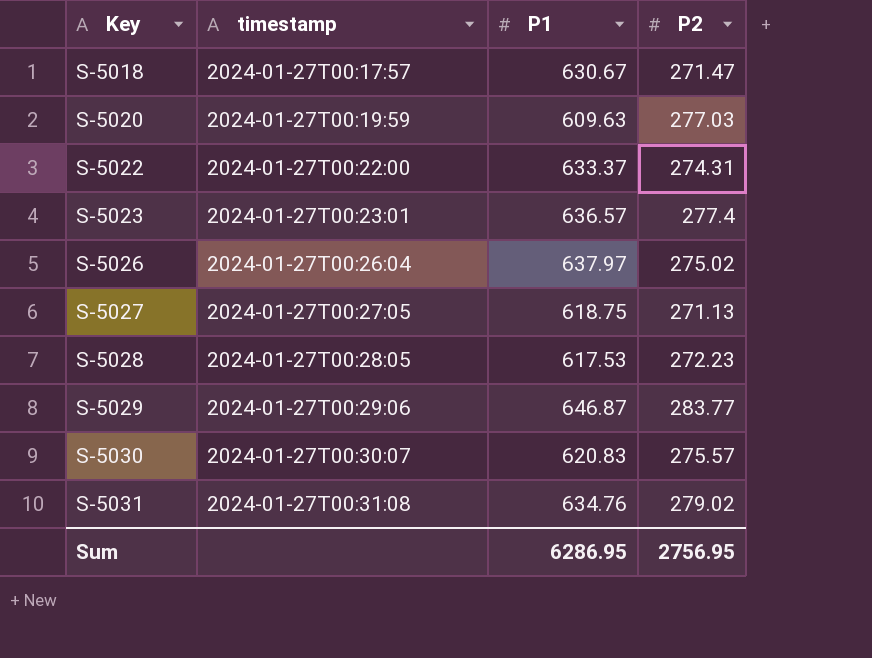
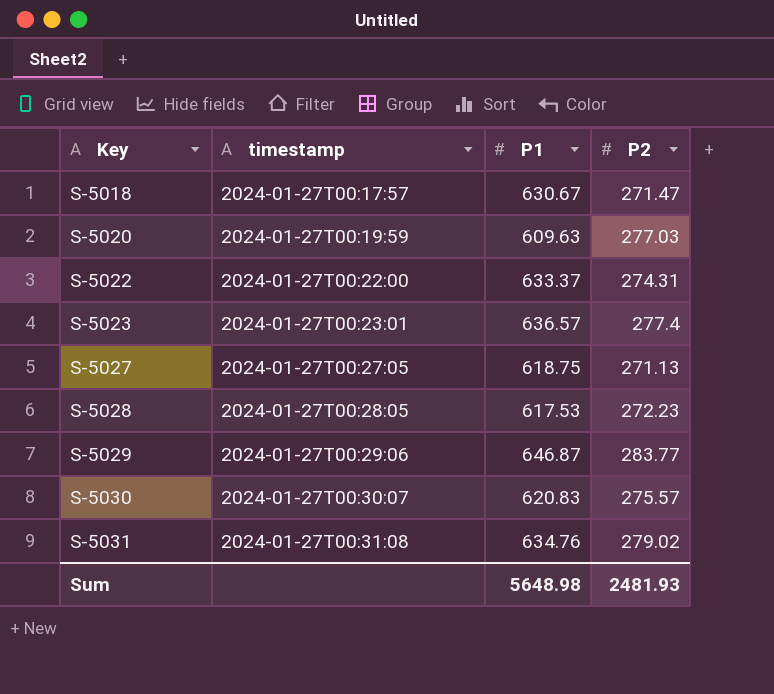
row S-5026: 2024-01-27T00:26:04 | 637.97 | 275.02 -> none
Sum | P1: 6286.95 -> 5648.98
Sum | P2: 2756.95 -> 2481.93

